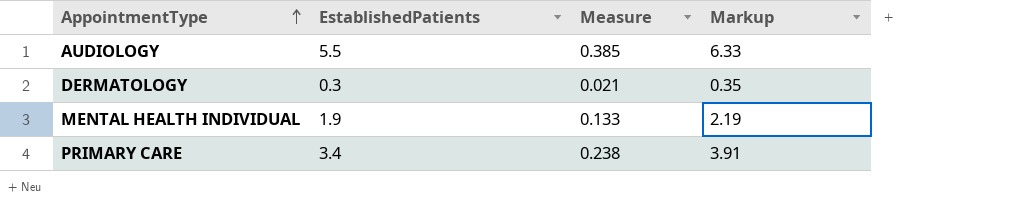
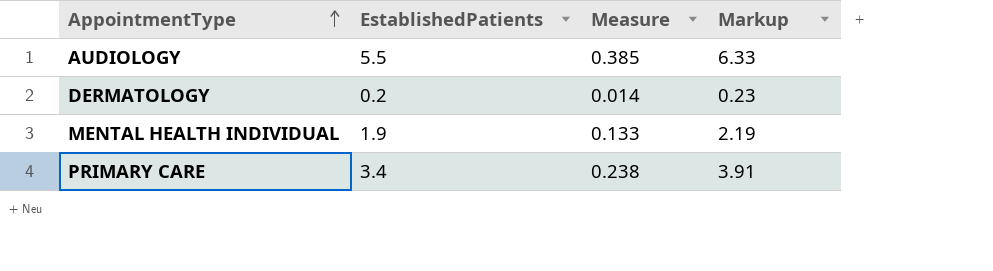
DERMATOLOGY | EstablishedPatients: 0.3 -> 0.2
DERMATOLOGY | Measure: 0.021 -> 0.014
DERMATOLOGY | Markup: 0.35 -> 0.23

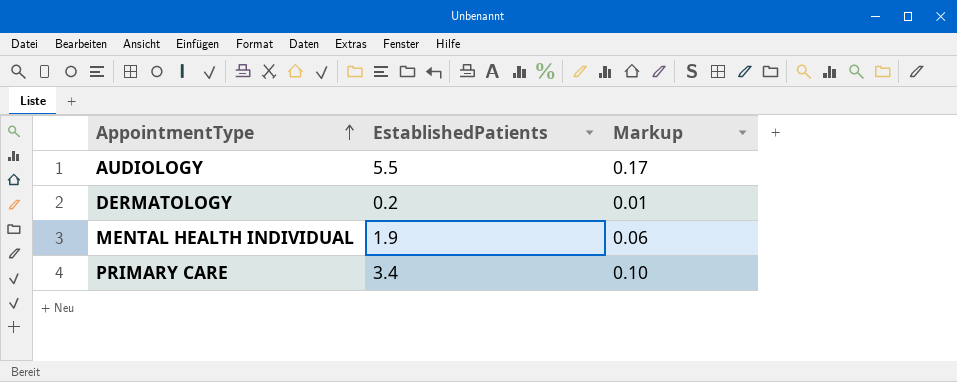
column Measure | formula: [EstablishedPatients] * 0.07 -> none
column Markup | formula: [EstablishedPatients] * 1.15 -> [EstablishedPatients] * 0.03

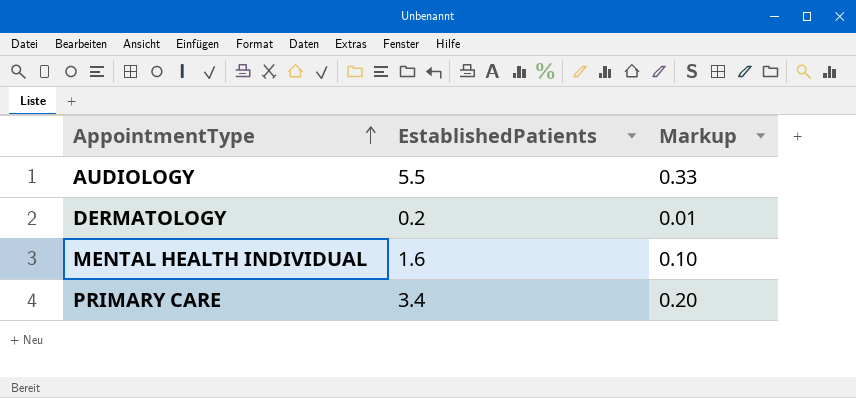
column Markup | formula: [EstablishedPatients] * 0.03 -> [EstablishedPatients] * 0.06
MENTAL HEALTH INDIVIDUAL | EstablishedPatients: 1.9 -> 1.6

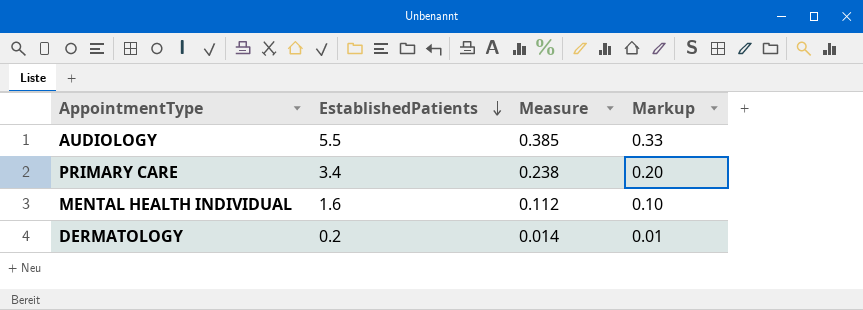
row order: AppointmentType ascending -> EstablishedPatients descending
column Measure | formula: none -> [EstablishedPatients] * 0.07

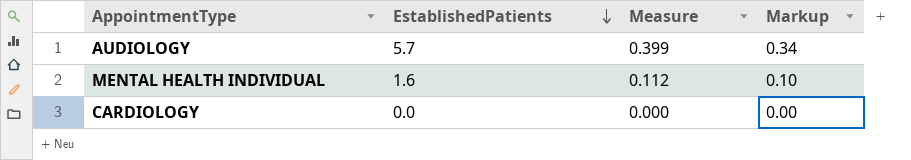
row PRIMARY CARE: 3.4 | 0.238 | 0.20 -> none
row DERMATOLOGY: 0.2 | 0.014 | 0.01 -> none
AUDIOLOGY | EstablishedPatients: 5.5 -> 5.7
AUDIOLOGY | Measure: 0.385 -> 0.399
AUDIOLOGY | Markup: 0.33 -> 0.34
row CARDIOLOGY: none -> 0.0 | 0.000 | 0.00

